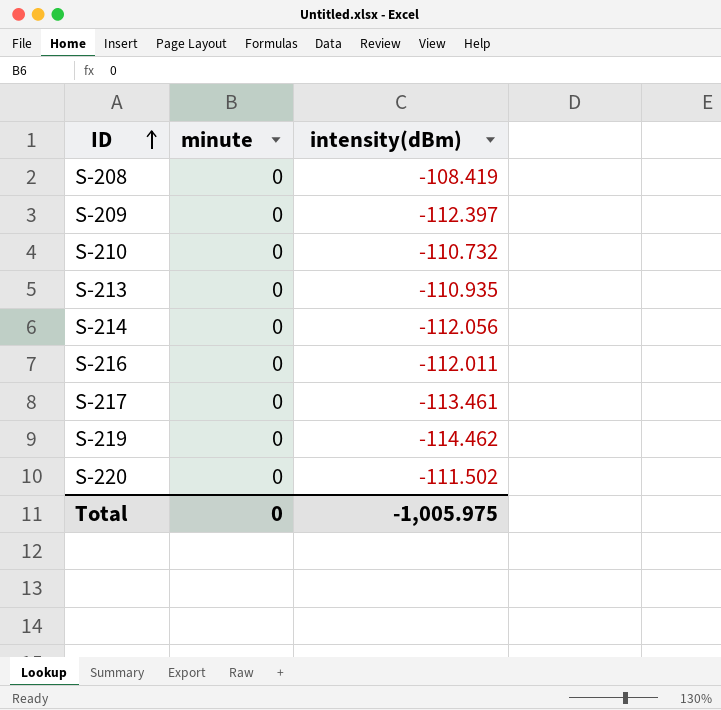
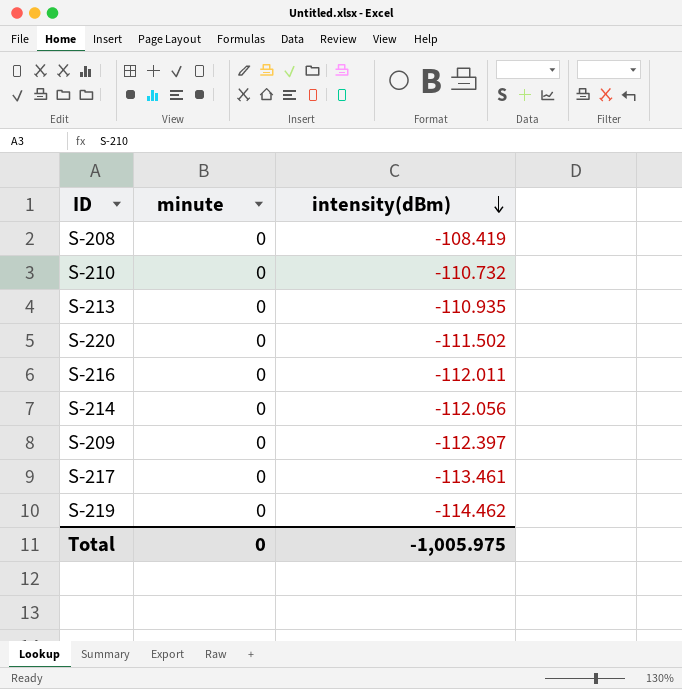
row order: ID ascending -> intensity(dBm) descending

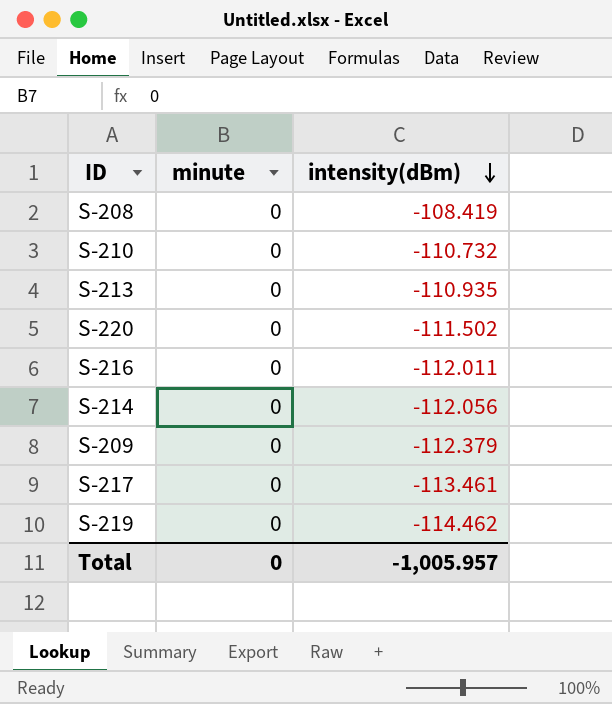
S-209 | intensity(dBm): -112.397 -> -112.379
Total | intensity(dBm): -1,005.975 -> -1,005.957

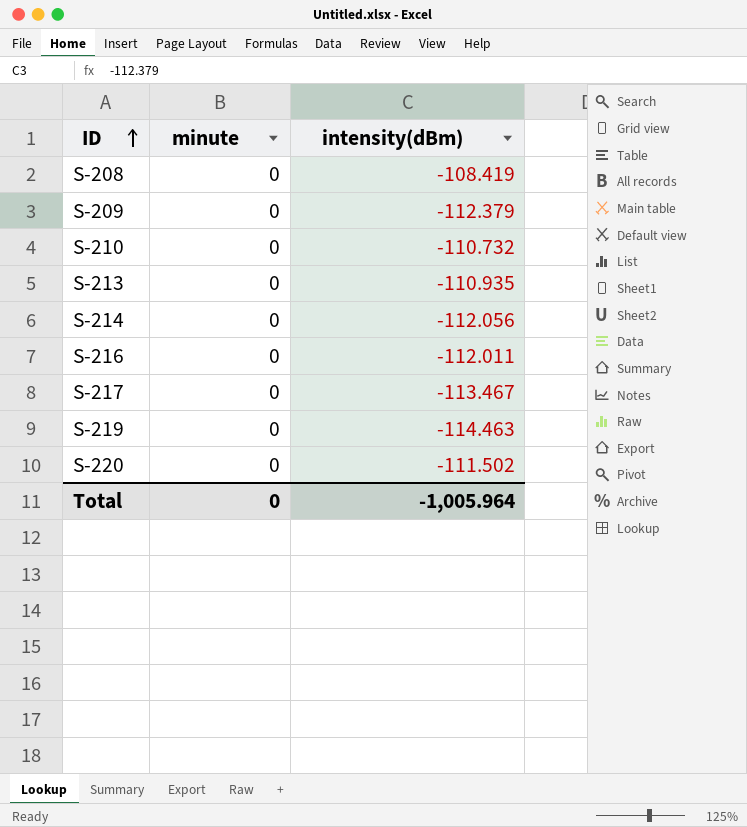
row order: intensity(dBm) descending -> ID ascending
S-217 | intensity(dBm): -113.461 -> -113.467
S-219 | intensity(dBm): -114.462 -> -114.463
Total | intensity(dBm): -1,005.957 -> -1,005.964

